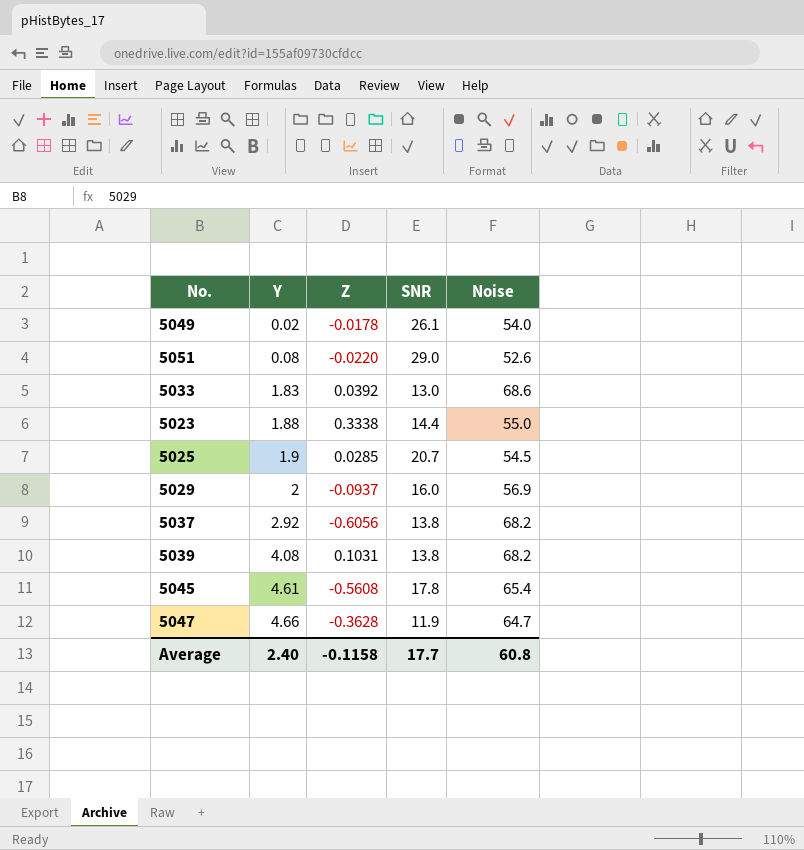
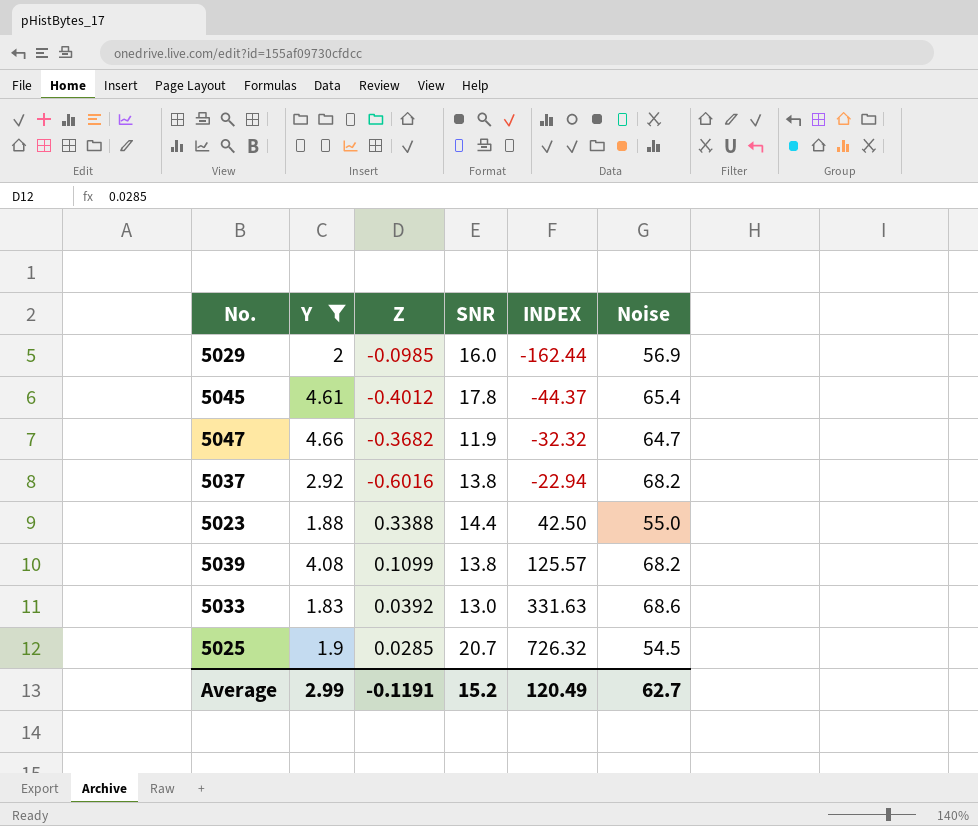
filter: none -> Y >= 1.83
row order: Y ascending -> INDEX ascending
column INDEX | formula: none -> [SNR] / [Z]
5029 | Z: -0.0937 -> -0.0985
5045 | Z: -0.5608 -> -0.4012
5047 | Z: -0.3628 -> -0.3682
5037 | Z: -0.6056 -> -0.6016
5023 | Z: 0.3338 -> 0.3388
5039 | Z: 0.1031 -> 0.1099
Average | Y: 2.40 -> 2.99
Average | Z: -0.1158 -> -0.1191
Average | SNR: 17.7 -> 15.2
Average | Noise: 60.8 -> 62.7

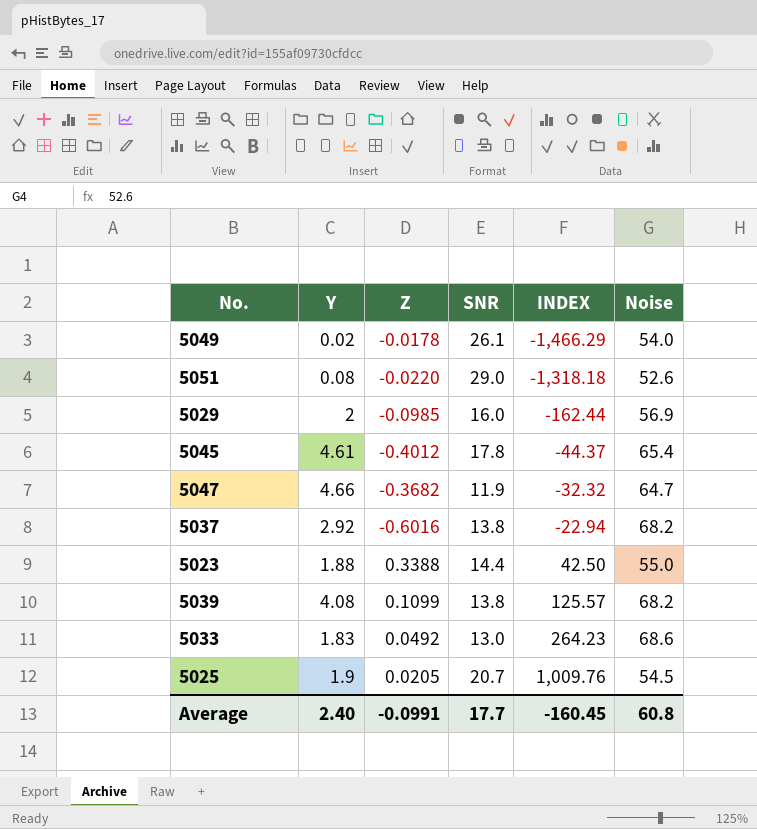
filter: Y >= 1.83 -> none
5033 | Z: 0.0392 -> 0.0492
5033 | INDEX: 331.63 -> 264.23
5025 | Z: 0.0285 -> 0.0205
5025 | INDEX: 726.32 -> 1,009.76
Average | Y: 2.99 -> 2.40
Average | Z: -0.1191 -> -0.0991
Average | SNR: 15.2 -> 17.7
Average | INDEX: 120.49 -> -160.45
Average | Noise: 62.7 -> 60.8

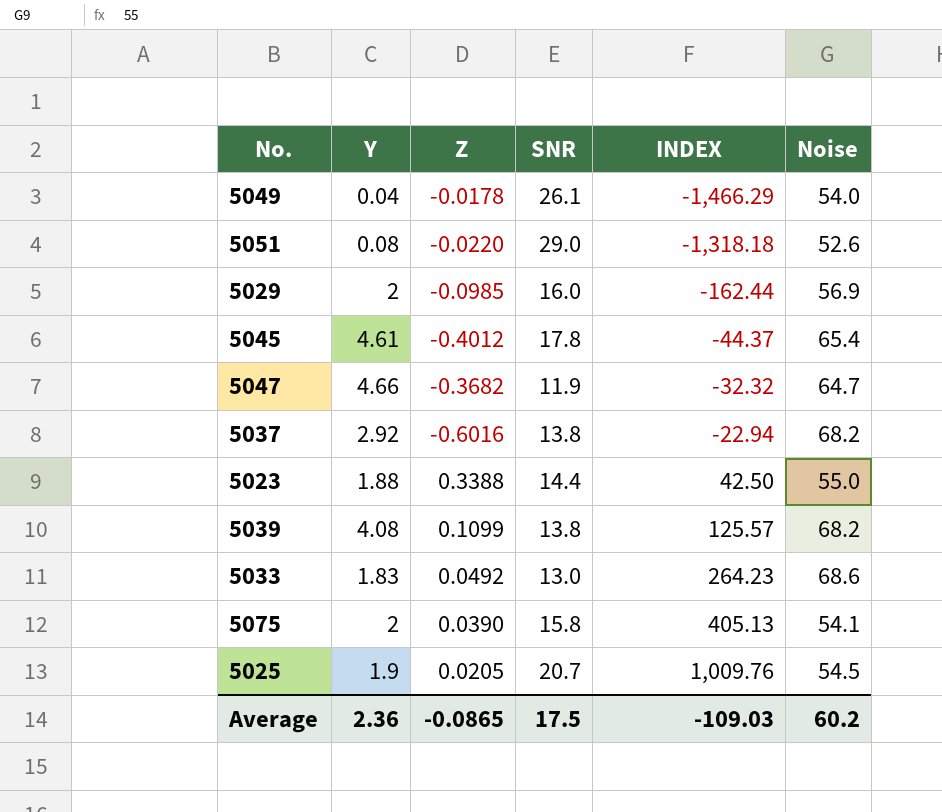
5049 | Y: 0.02 -> 0.04
row 5075: none -> 2 | 0.0390 | 15.8 | 405.13 | 54.1
Average | Y: 2.40 -> 2.36
Average | Z: -0.0991 -> -0.0865
Average | SNR: 17.7 -> 17.5
Average | INDEX: -160.45 -> -109.03
Average | Noise: 60.8 -> 60.2

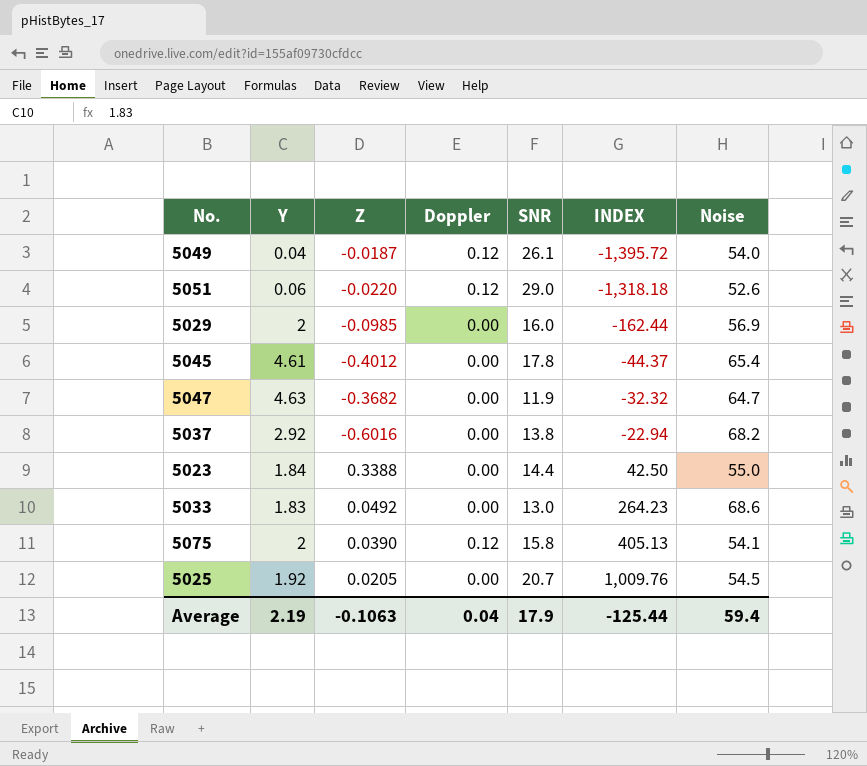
column Doppler | position: none -> 4
row 5039: 4.08 | 0.1099 | 13.8 | 125.57 | 68.2 -> none
5049 | Z: -0.0178 -> -0.0187
5049 | INDEX: -1,466.29 -> -1,395.72
5051 | Y: 0.08 -> 0.06
5047 | Y: 4.66 -> 4.63
5023 | Y: 1.88 -> 1.84
5025 | Y: 1.9 -> 1.92
Average | Y: 2.36 -> 2.19
Average | Z: -0.0865 -> -0.1063
Average | SNR: 17.5 -> 17.9
Average | INDEX: -109.03 -> -125.44
Average | Noise: 60.2 -> 59.4

